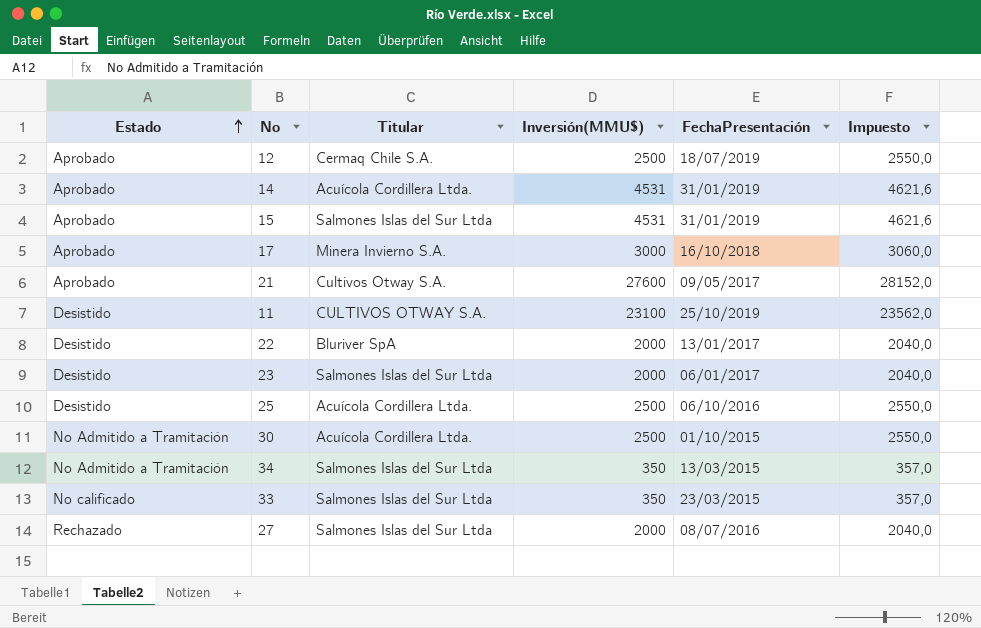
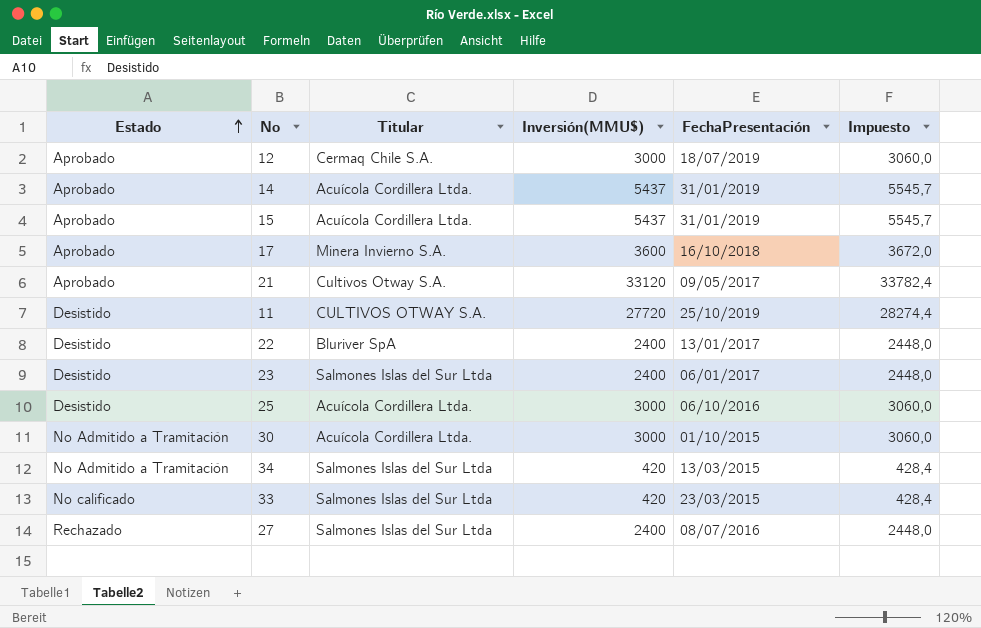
12 | Inversión(MMU$): 2500 -> 3000
12 | Impuesto: 2550,0 -> 3060,0
14 | Inversión(MMU$): 4531 -> 5437
14 | Impuesto: 4621,6 -> 5545,7
15 | Titular: Salmones Islas del Sur Ltda -> Acuícola Cordillera Ltda.
15 | Inversión(MMU$): 4531 -> 5437
15 | Impuesto: 4621,6 -> 5545,7
17 | Inversión(MMU$): 3000 -> 3600
17 | Impuesto: 3060,0 -> 3672,0
21 | Inversión(MMU$): 27600 -> 33120
21 | Impuesto: 28152,0 -> 33782,4
11 | Inversión(MMU$): 23100 -> 27720
11 | Impuesto: 23562,0 -> 28274,4
22 | Inversión(MMU$): 2000 -> 2400
22 | Impuesto: 2040,0 -> 2448,0
23 | Inversión(MMU$): 2000 -> 2400
23 | Impuesto: 2040,0 -> 2448,0
25 | Inversión(MMU$): 2500 -> 3000
25 | Impuesto: 2550,0 -> 3060,0
30 | Inversión(MMU$): 2500 -> 3000
30 | Impuesto: 2550,0 -> 3060,0
34 | Inversión(MMU$): 350 -> 420
34 | Impuesto: 357,0 -> 428,4
33 | Inversión(MMU$): 350 -> 420
33 | Impuesto: 357,0 -> 428,4
27 | Inversión(MMU$): 2000 -> 2400
27 | Impuesto: 2040,0 -> 2448,0

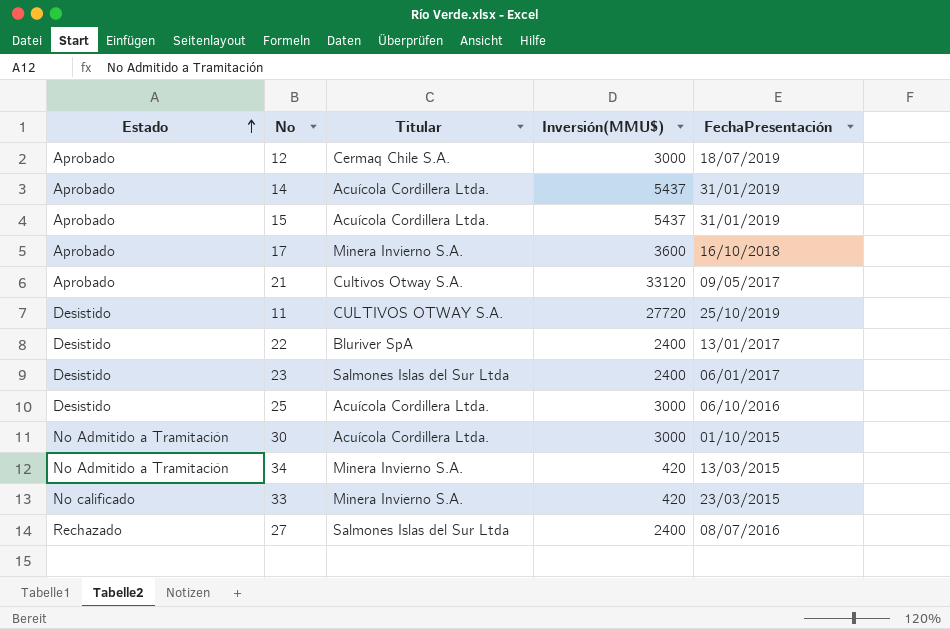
column Impuesto | formula: [Inversión(MMU$)] * 1,02 -> none
34 | Titular: Salmones Islas del Sur Ltda -> Minera Invierno S.A.
33 | Titular: Salmones Islas del Sur Ltda -> Minera Invierno S.A.

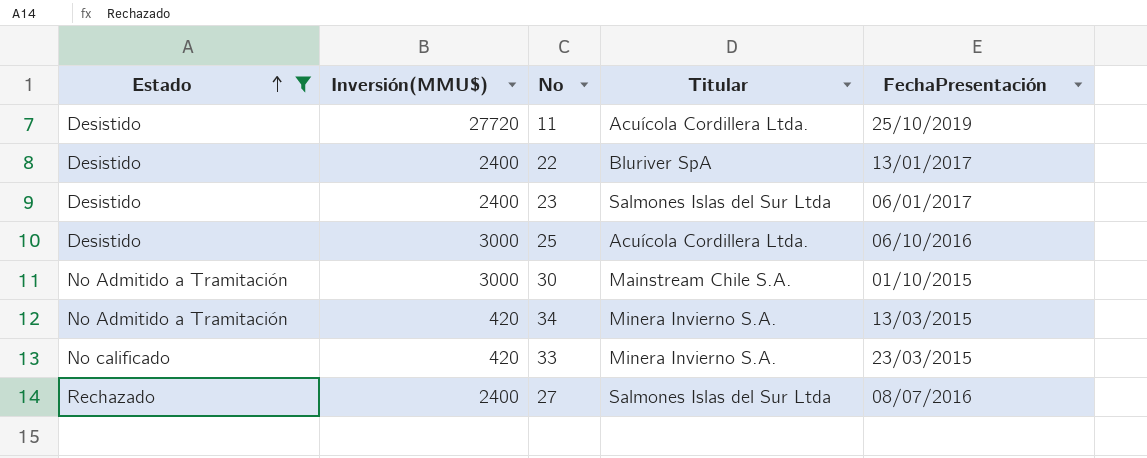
filter: none -> Estado != Aprobado
column Inversión(MMU$) | position: 4 -> 2
11 | Titular: CULTIVOS OTWAY S.A. -> Acuícola Cordillera Ltda.
30 | Titular: Acuícola Cordillera Ltda. -> Mainstream Chile S.A.

